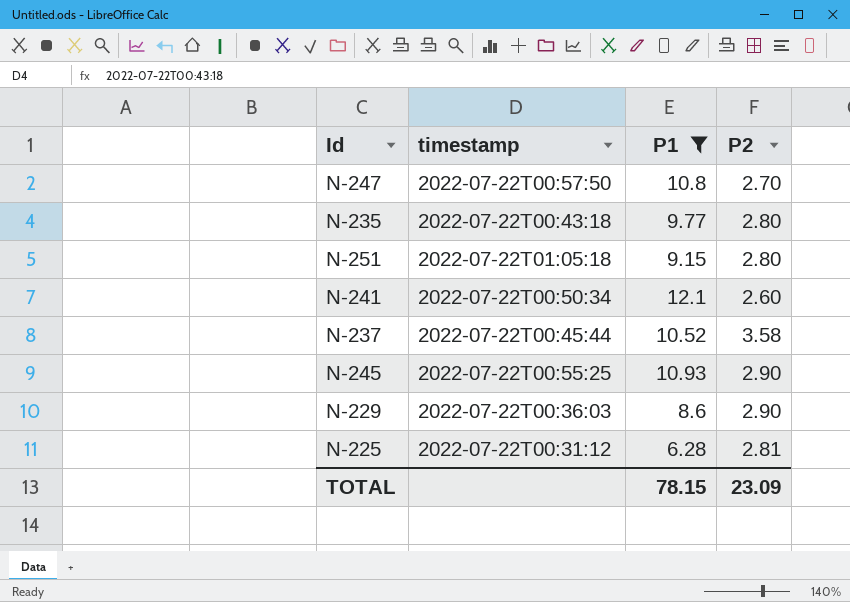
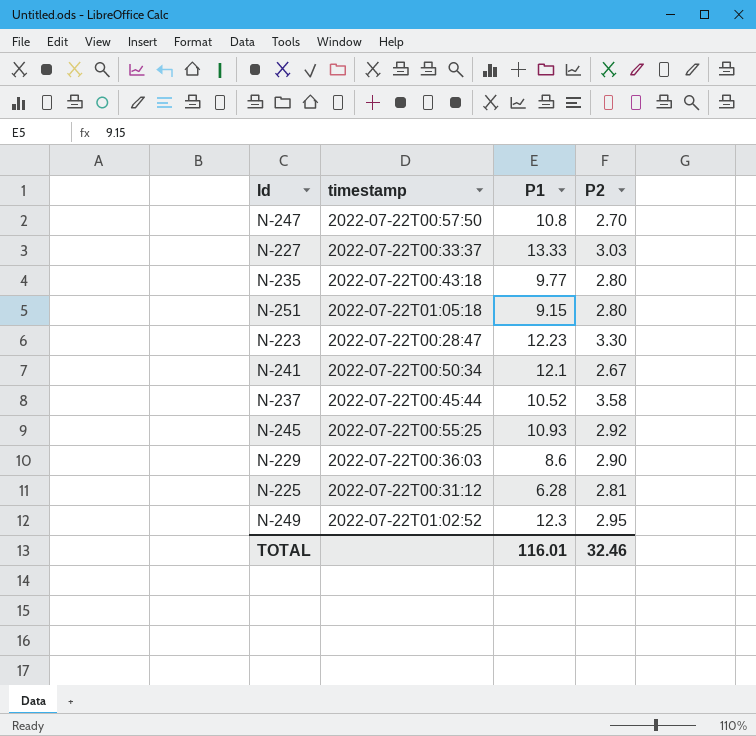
filter: P1 <= 12.1 -> none
N-241 | P2: 2.60 -> 2.67
N-245 | P2: 2.90 -> 2.92
TOTAL | P1: 78.15 -> 116.01
TOTAL | P2: 23.09 -> 32.46

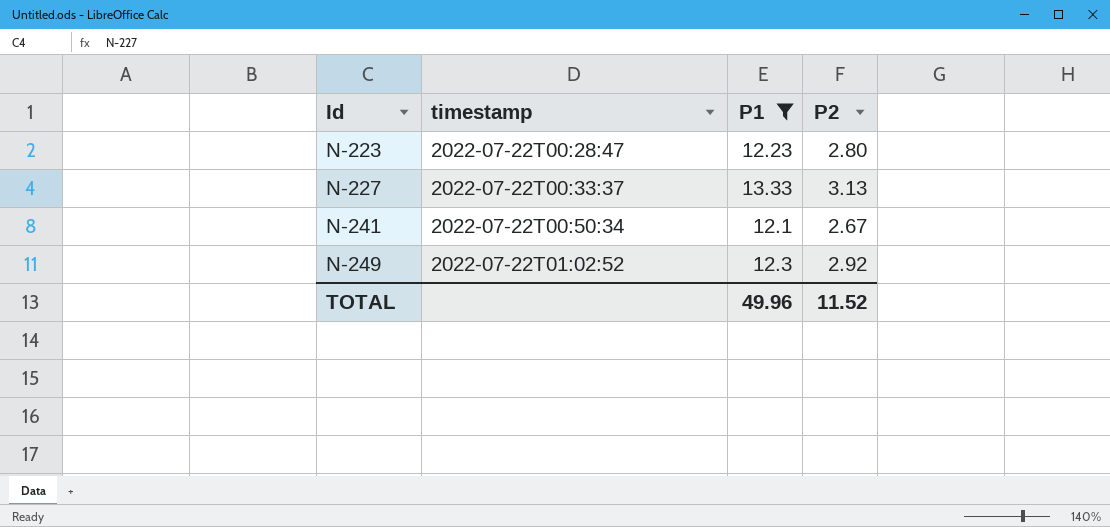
filter: none -> P1 >= 12.1
row order: none -> Id ascending
N-223 | P2: 3.30 -> 2.80
N-227 | P2: 3.03 -> 3.13
N-249 | P2: 2.95 -> 2.92
TOTAL | P1: 116.01 -> 49.96
TOTAL | P2: 32.46 -> 11.52

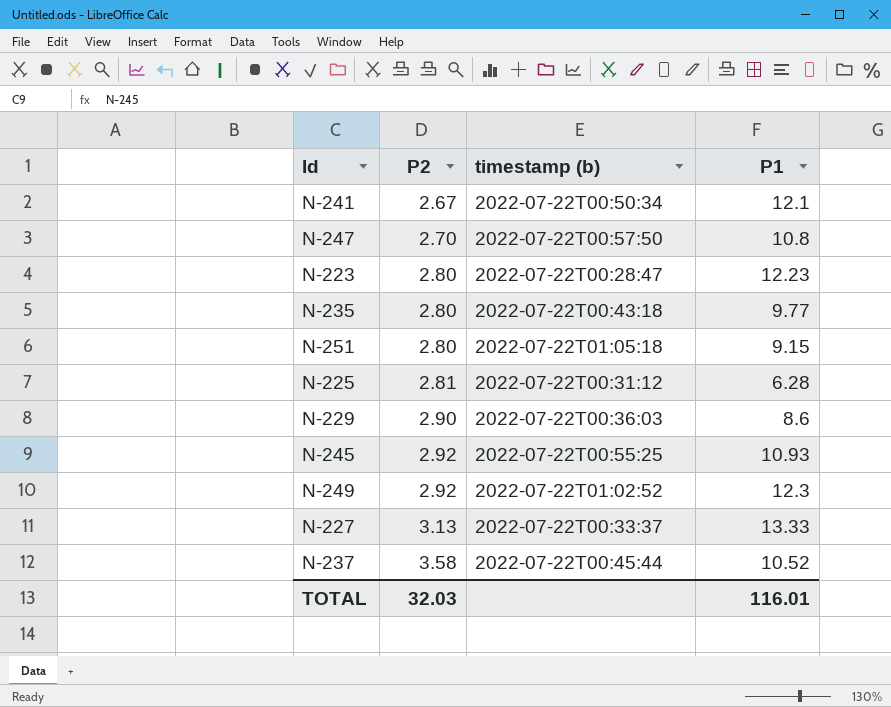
filter: P1 >= 12.1 -> none
row order: Id ascending -> P2 ascending
column P2 | position: 4 -> 2
column name: timestamp -> timestamp (b)
TOTAL | P2: 11.52 -> 32.03
TOTAL | P1: 49.96 -> 116.01

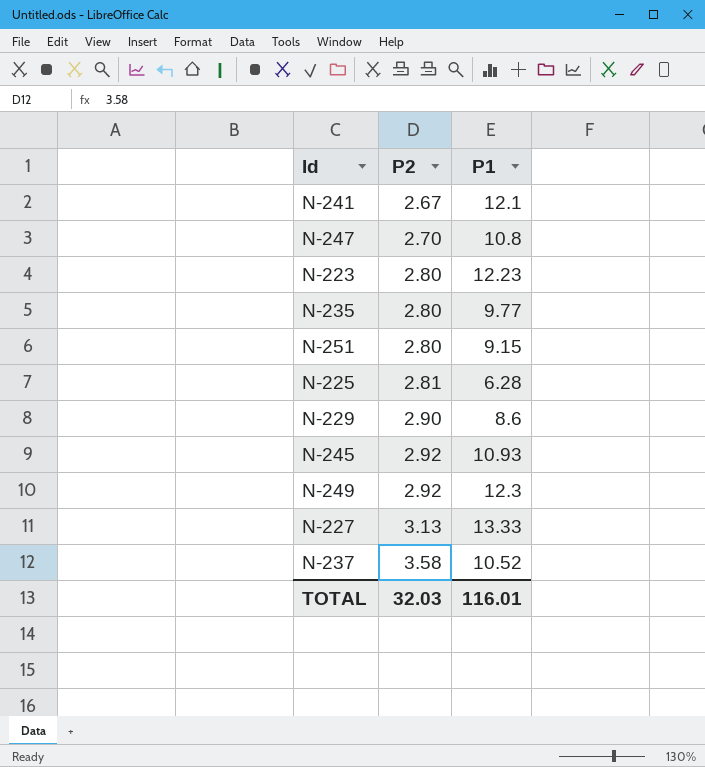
column timestamp (b) | position: 3 -> none

